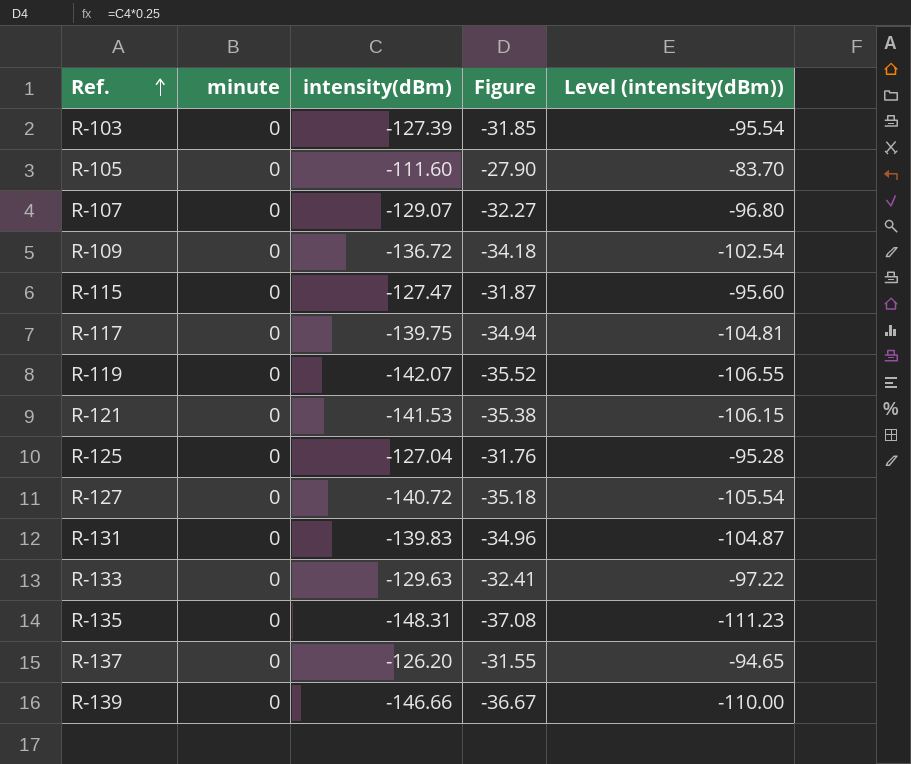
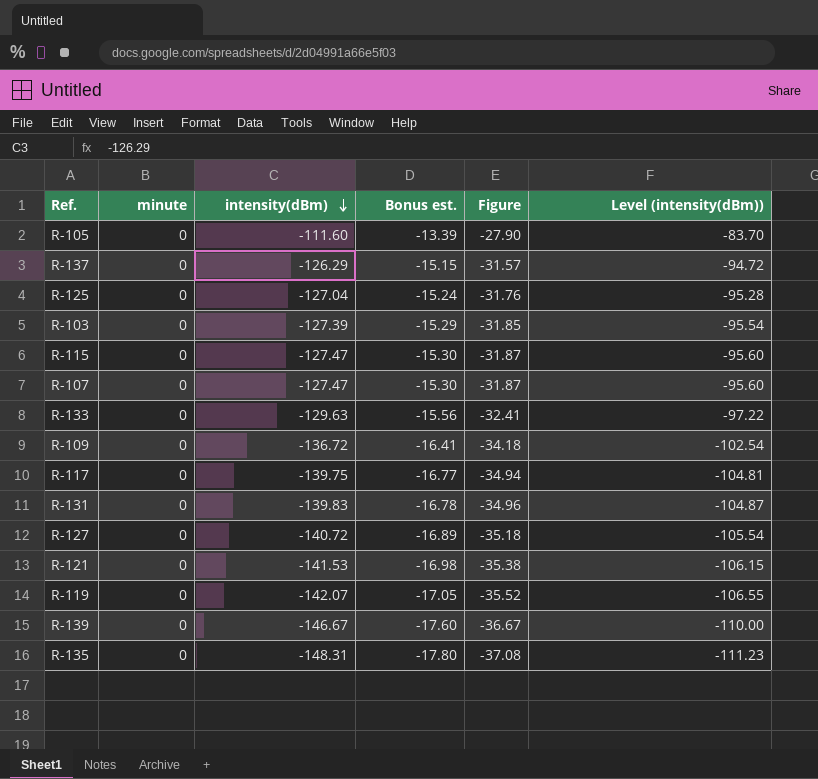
row order: Ref. ascending -> intensity(dBm) descending
column Bonus est. | formula: none -> [intensity(dBm)] * 0.12
R-137 | intensity(dBm): -126.20 -> -126.29
R-137 | Figure: -31.55 -> -31.57
R-137 | Level (intensity(dBm)): -94.65 -> -94.72
R-107 | intensity(dBm): -129.07 -> -127.47
R-107 | Figure: -32.27 -> -31.87
R-107 | Level (intensity(dBm)): -96.80 -> -95.60
R-139 | intensity(dBm): -146.66 -> -146.67

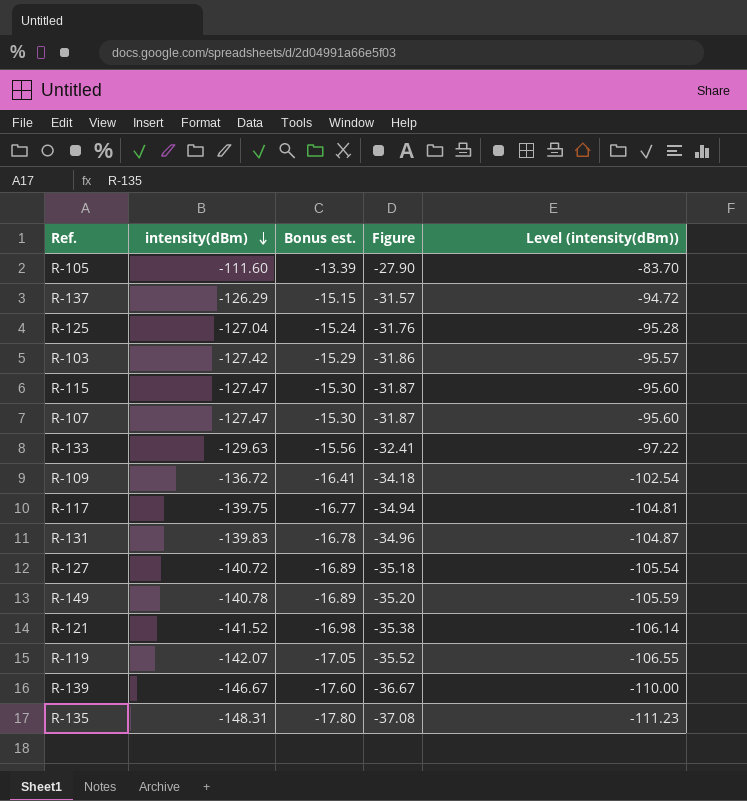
column minute | position: 2 -> none
R-103 | intensity(dBm): -127.39 -> -127.42
R-103 | Figure: -31.85 -> -31.86
R-103 | Level (intensity(dBm)): -95.54 -> -95.57
row R-149: none -> -140.78 | -16.89 | -35.20 | -105.59
R-121 | intensity(dBm): -141.53 -> -141.52
R-121 | Level (intensity(dBm)): -106.15 -> -106.14

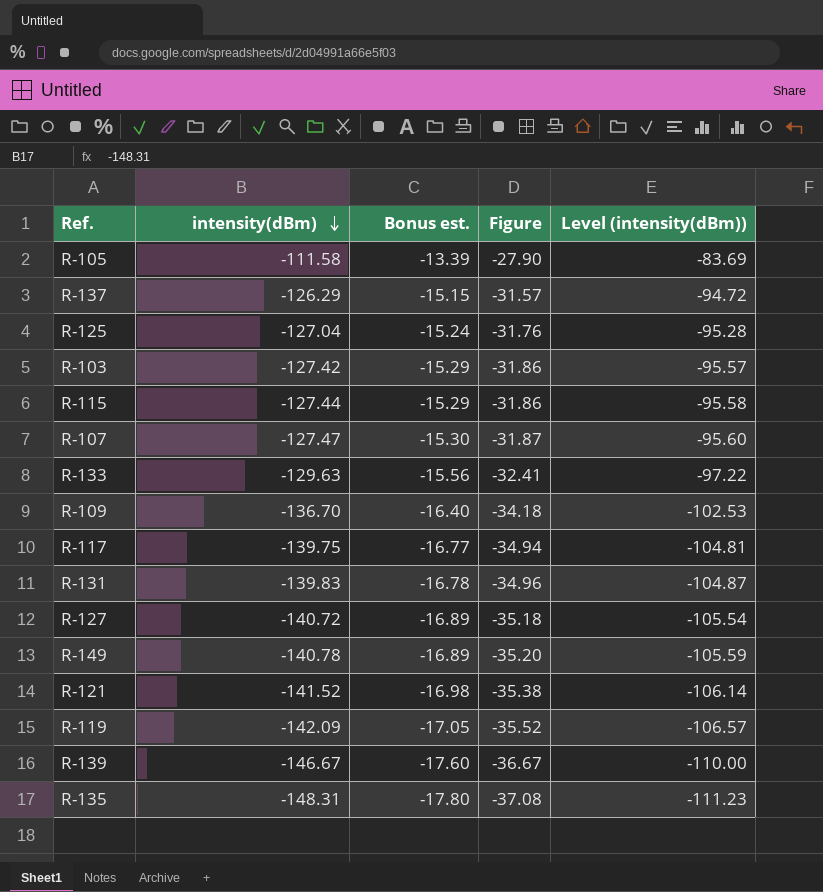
R-105 | intensity(dBm): -111.60 -> -111.58
R-105 | Level (intensity(dBm)): -83.70 -> -83.69
R-115 | intensity(dBm): -127.47 -> -127.44
R-115 | Bonus est.: -15.30 -> -15.29
R-115 | Figure: -31.87 -> -31.86
R-115 | Level (intensity(dBm)): -95.60 -> -95.58
R-109 | intensity(dBm): -136.72 -> -136.70
R-109 | Bonus est.: -16.41 -> -16.40
R-109 | Level (intensity(dBm)): -102.54 -> -102.53
R-119 | intensity(dBm): -142.07 -> -142.09
R-119 | Level (intensity(dBm)): -106.55 -> -106.57

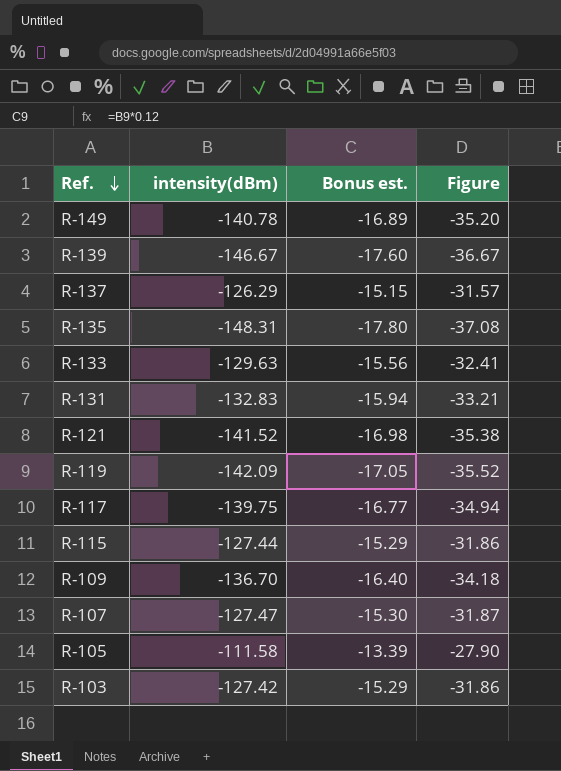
row order: intensity(dBm) descending -> Ref. descending
column Level (intensity(dBm)) | formula: [intensity(dBm)] * 0.75 -> none
row R-125: -127.04 | -15.24 | -31.76 | -95.28 -> none
row R-127: -140.72 | -16.89 | -35.18 | -105.54 -> none
R-131 | intensity(dBm): -139.83 -> -132.83
R-131 | Bonus est.: -16.78 -> -15.94
R-131 | Figure: -34.96 -> -33.21

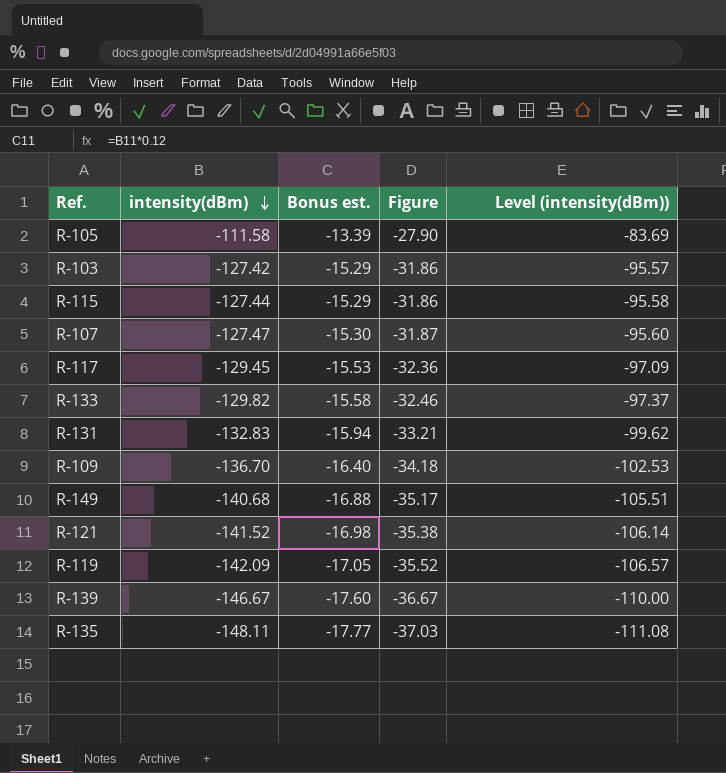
row order: Ref. descending -> intensity(dBm) descending
column Level (intensity(dBm)) | formula: none -> [intensity(dBm)] * 0.75
row R-137: -126.29 | -15.15 | -31.57 -> none
R-117 | intensity(dBm): -139.75 -> -129.45
R-117 | Bonus est.: -16.77 -> -15.53
R-117 | Figure: -34.94 -> -32.36
R-133 | intensity(dBm): -129.63 -> -129.82
R-133 | Bonus est.: -15.56 -> -15.58
R-133 | Figure: -32.41 -> -32.46
R-149 | intensity(dBm): -140.78 -> -140.68
R-149 | Bonus est.: -16.89 -> -16.88
R-149 | Figure: -35.20 -> -35.17
R-135 | intensity(dBm): -148.31 -> -148.11
R-135 | Bonus est.: -17.80 -> -17.77
R-135 | Figure: -37.08 -> -37.03

